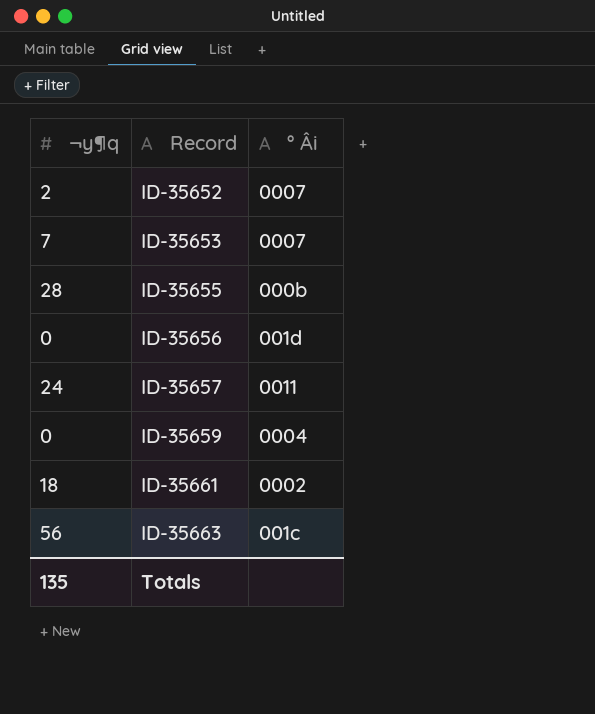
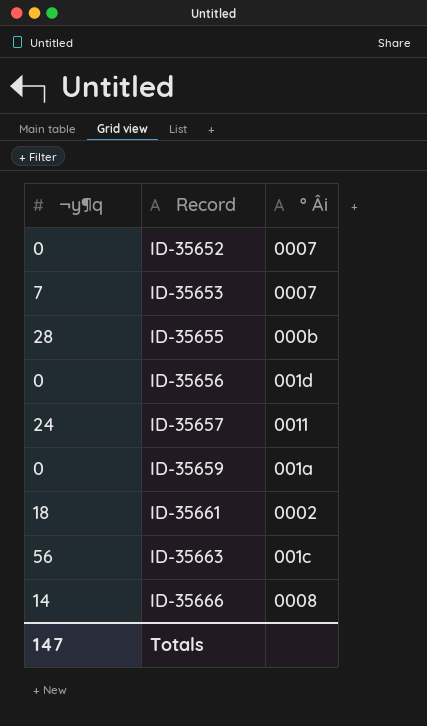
ID-35652 | ¬y¶q: 2 -> 0
ID-35659 | ° Âi: 0004 -> 001a
row ID-35666: none -> 14 | 0008
Totals | ¬y¶q: 135 -> 147

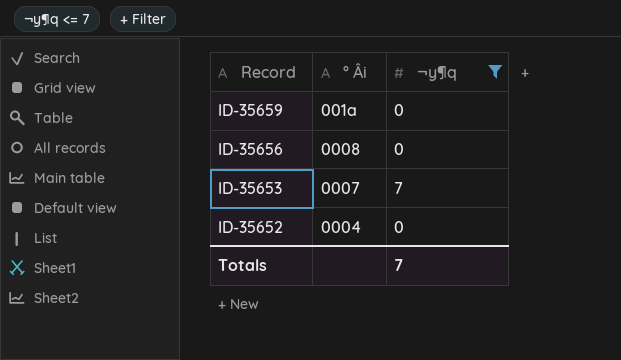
filter: none -> ¬y¶q <= 7
row order: Record ascending -> Record descending
column ¬y¶q | position: 1 -> 3
ID-35656 | ° Âi: 001d -> 0008
ID-35652 | ° Âi: 0007 -> 0004
Totals | ¬y¶q: 147 -> 7

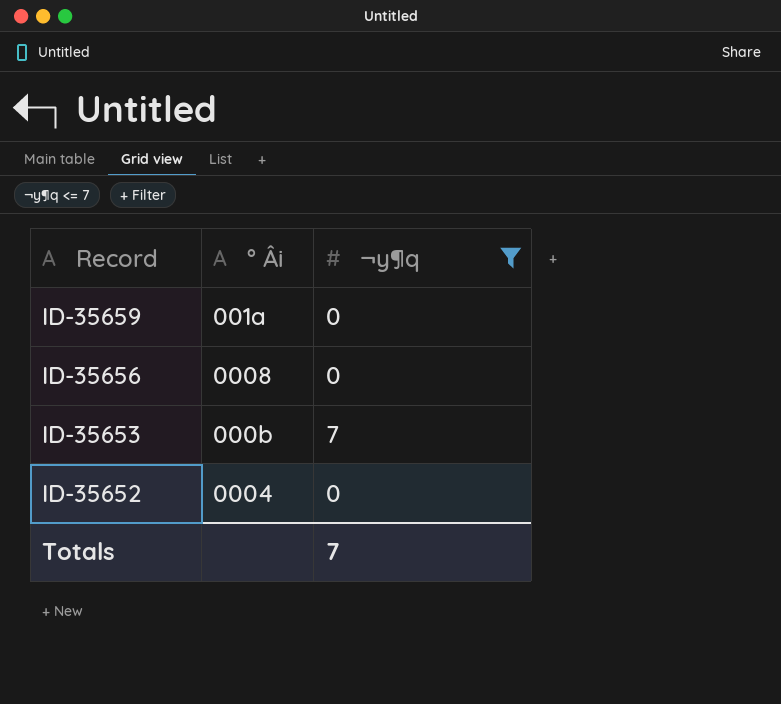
ID-35653 | ° Âi: 0007 -> 000b

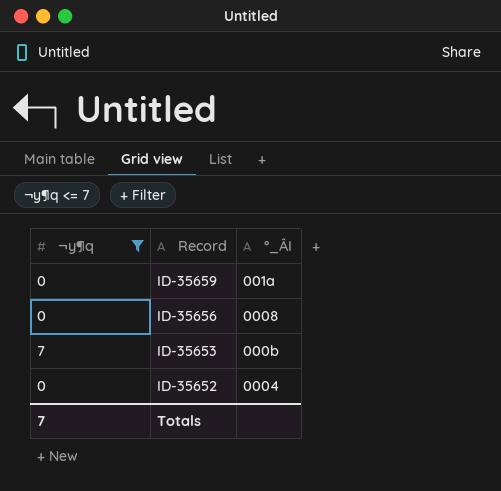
column ¬y¶q | position: 3 -> 1
column name: ° Âi -> °_ÂI

